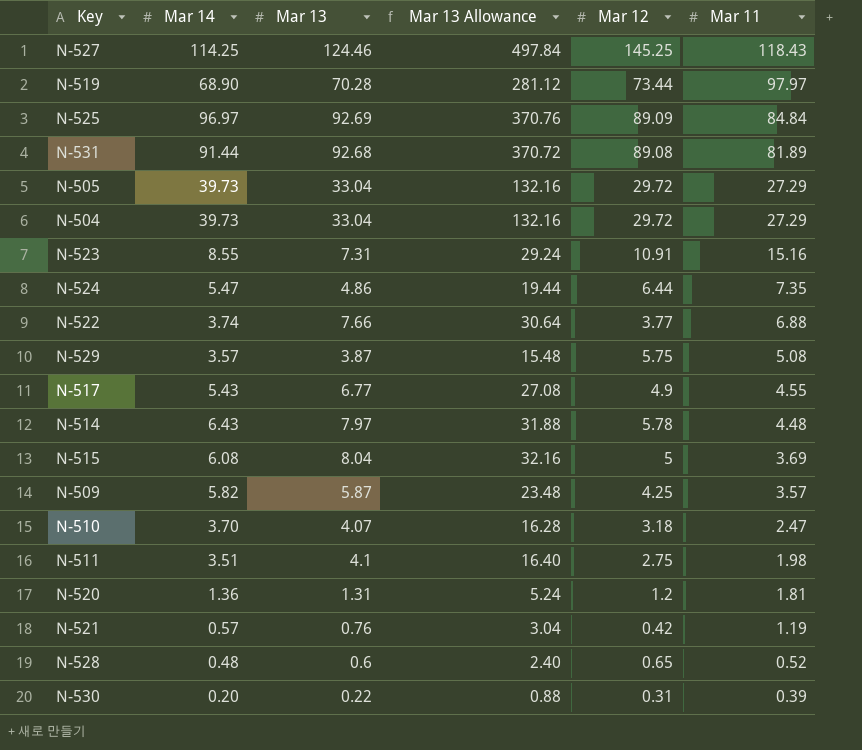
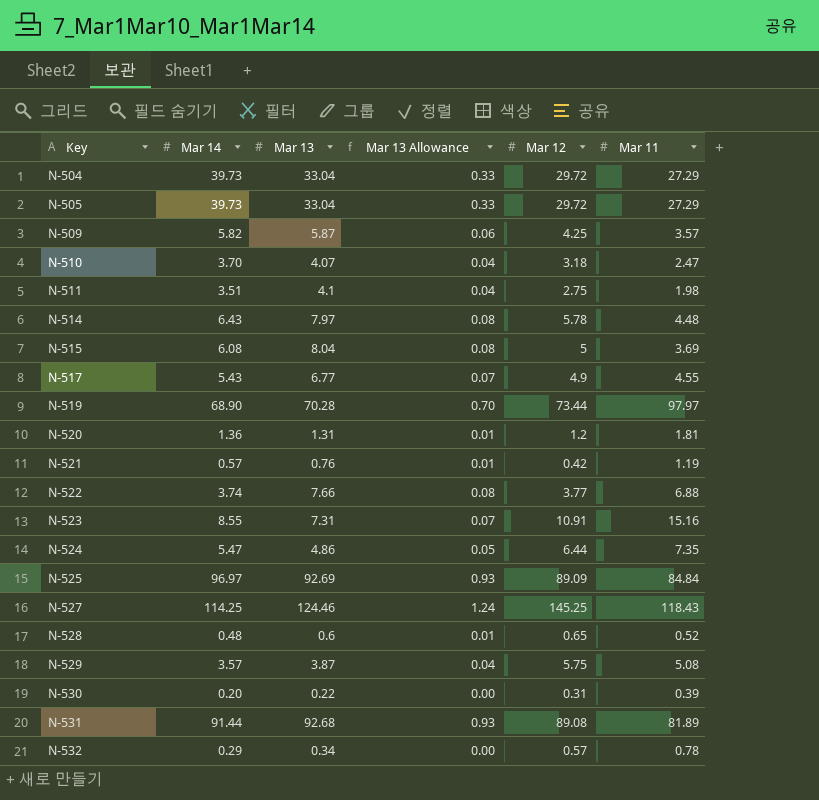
row order: Mar 11 descending -> Key ascending
column Mar 13 Allowance | formula: [Mar 13] * 4 -> [Mar 13] * 0.01
row N-532: none -> 0.29 | 0.34 | 0.00 | 0.57 | 0.78

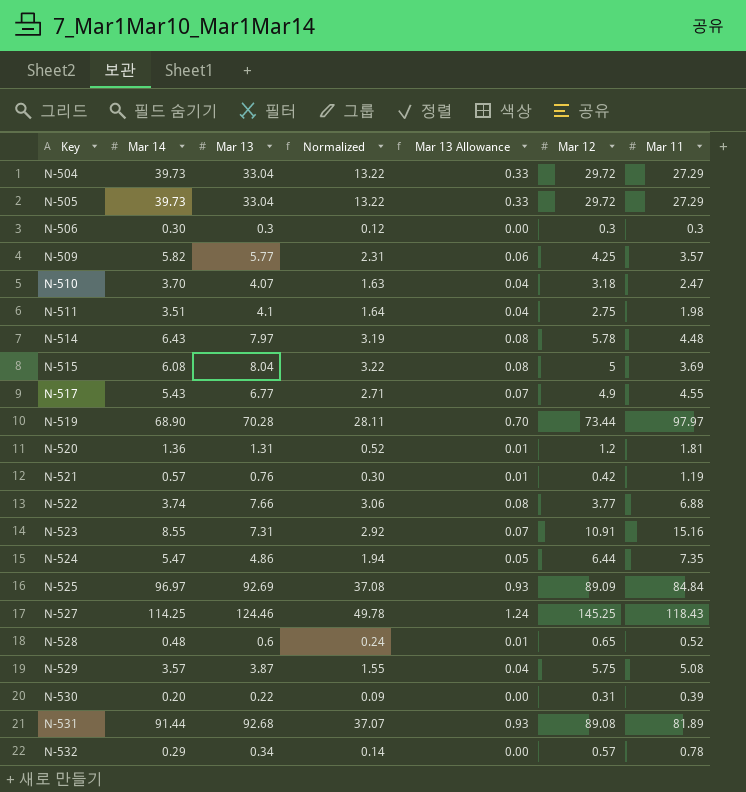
column Normalized | formula: none -> [Mar 13] * 0.4
row N-506: none -> 0.30 | 0.3 | 0.12 | 0.00 | 0.3 | 0.3
N-509 | Mar 13: 5.87 -> 5.77

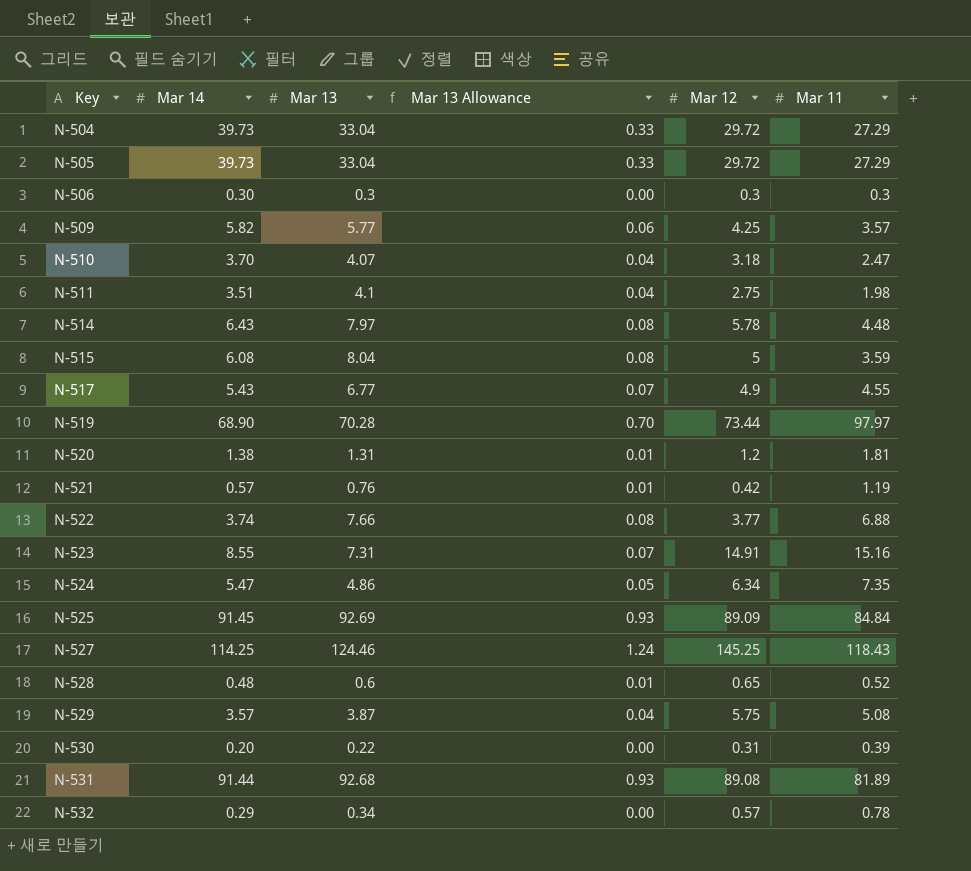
column Normalized | formula: [Mar 13] * 0.4 -> none
N-515 | Mar 11: 3.69 -> 3.59
N-520 | Mar 14: 1.36 -> 1.38
N-523 | Mar 12: 10.91 -> 14.91
N-524 | Mar 12: 6.44 -> 6.34
N-525 | Mar 14: 96.97 -> 91.45

